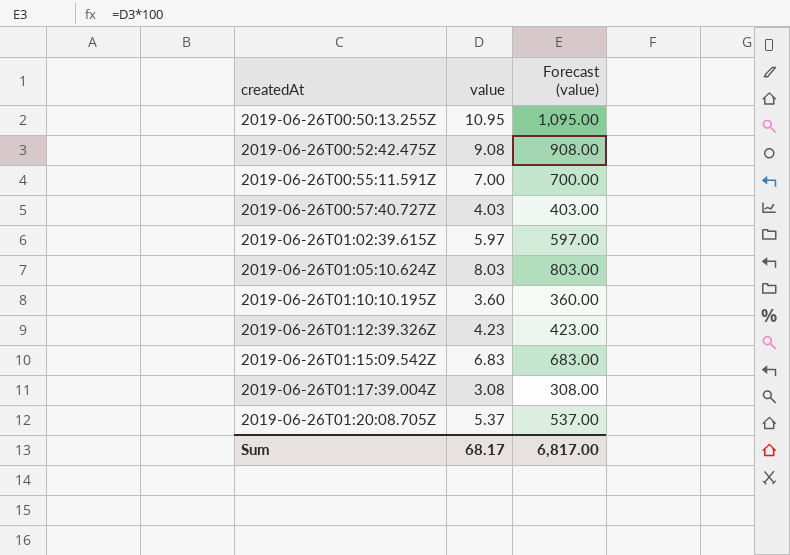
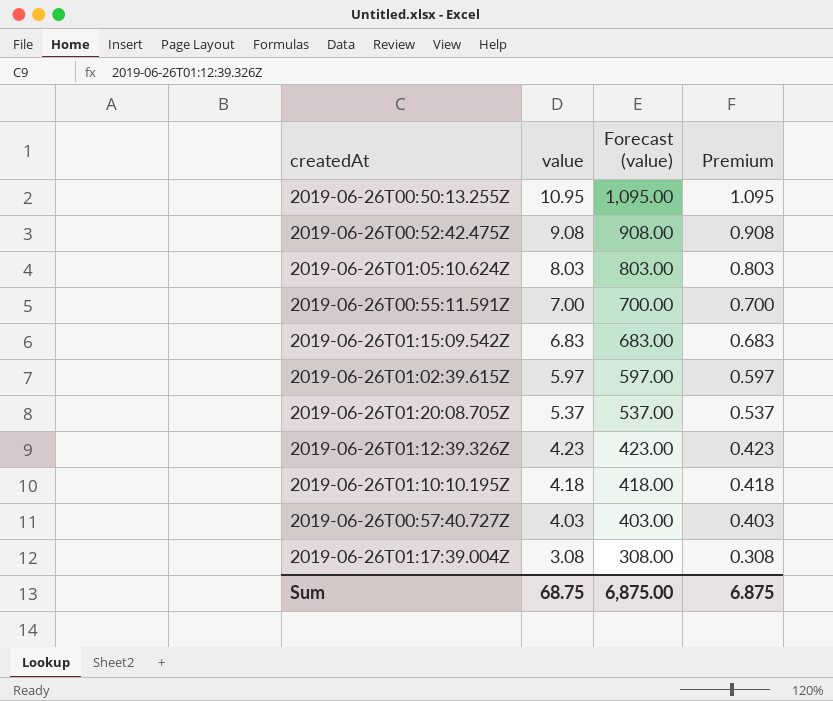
row order: createdAt ascending -> value descending
column Premium | formula: none -> [value] * 0.1
2019-06-26T01:10:10.195Z | value: 3.60 -> 4.18
2019-06-26T01:10:10.195Z | Forecast (value): 360.00 -> 418.00
Sum | value: 68.17 -> 68.75
Sum | Forecast (value): 6,817.00 -> 6,875.00

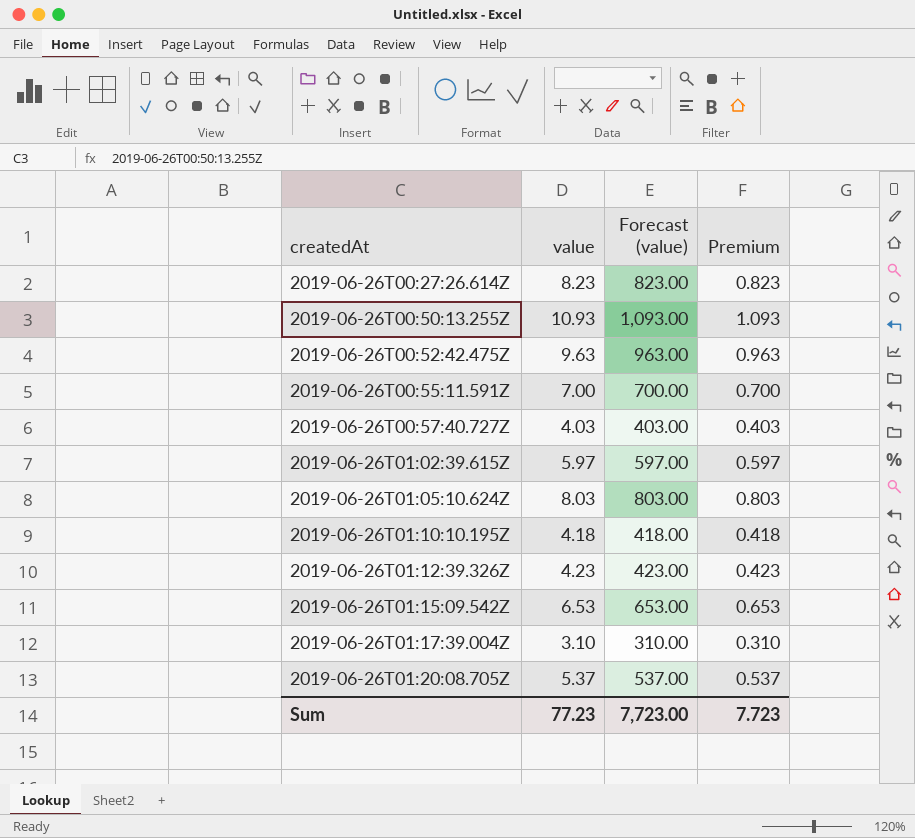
row order: value descending -> createdAt ascending
row 2019-06-26T00:27:26.614Z: none -> 8.23 | 823.00 | 0.823
2019-06-26T00:50:13.255Z | value: 10.95 -> 10.93
2019-06-26T00:50:13.255Z | Forecast (value): 1,095.00 -> 1,093.00
2019-06-26T00:50:13.255Z | Premium: 1.095 -> 1.093
2019-06-26T00:52:42.475Z | value: 9.08 -> 9.63
2019-06-26T00:52:42.475Z | Forecast (value): 908.00 -> 963.00
2019-06-26T00:52:42.475Z | Premium: 0.908 -> 0.963
2019-06-26T01:15:09.542Z | value: 6.83 -> 6.53
2019-06-26T01:15:09.542Z | Forecast (value): 683.00 -> 653.00
2019-06-26T01:15:09.542Z | Premium: 0.683 -> 0.653
2019-06-26T01:17:39.004Z | value: 3.08 -> 3.10
2019-06-26T01:17:39.004Z | Forecast (value): 308.00 -> 310.00
2019-06-26T01:17:39.004Z | Premium: 0.308 -> 0.310
Sum | value: 68.75 -> 77.23
Sum | Forecast (value): 6,875.00 -> 7,723.00
Sum | Premium: 6.875 -> 7.723

